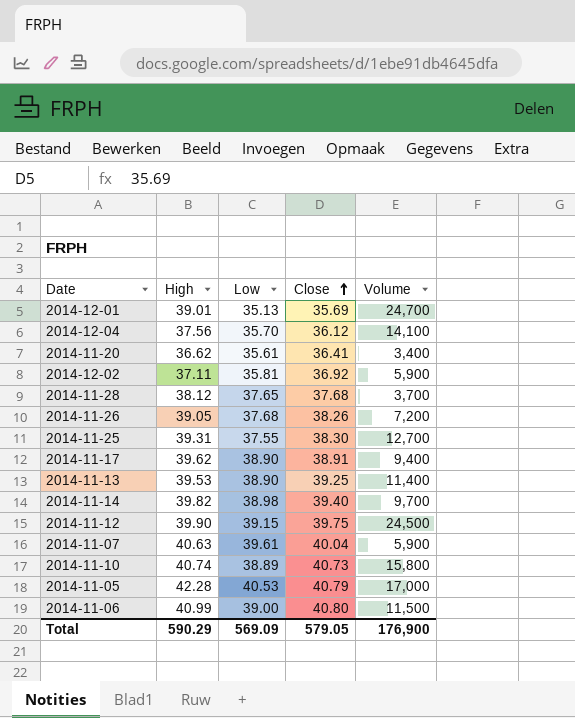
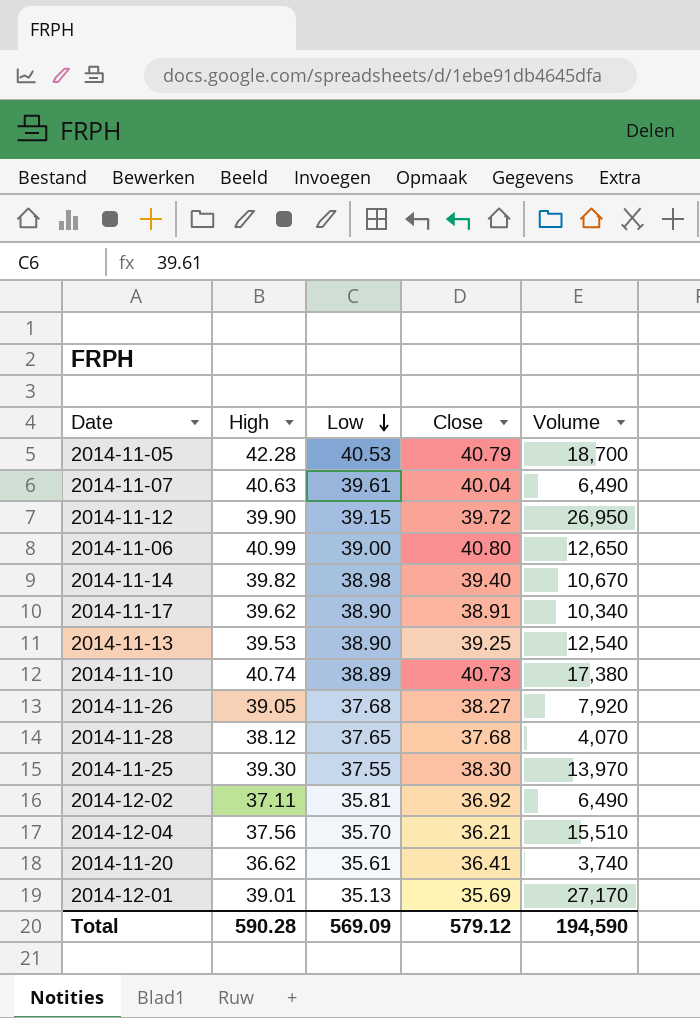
row order: Close ascending -> Low descending
2014-11-05 | Volume: 17,000 -> 18,700
2014-11-07 | Volume: 5,900 -> 6,490
2014-11-12 | Close: 39.75 -> 39.72
2014-11-12 | Volume: 24,500 -> 26,950
2014-11-06 | Volume: 11,500 -> 12,650
2014-11-14 | Volume: 9,700 -> 10,670
2014-11-17 | Volume: 9,400 -> 10,340
2014-11-13 | Volume: 11,400 -> 12,540
2014-11-10 | Volume: 15,800 -> 17,380
2014-11-26 | Close: 38.26 -> 38.27
2014-11-26 | Volume: 7,200 -> 7,920
2014-11-28 | Volume: 3,700 -> 4,070
2014-11-25 | High: 39.31 -> 39.30
2014-11-25 | Volume: 12,700 -> 13,970
2014-12-02 | Volume: 5,900 -> 6,490
2014-12-04 | Close: 36.12 -> 36.21
2014-12-04 | Volume: 14,100 -> 15,510
2014-11-20 | Volume: 3,400 -> 3,740
2014-12-01 | Volume: 24,700 -> 27,170
Total | High: 590.29 -> 590.28
Total | Close: 579.05 -> 579.12
Total | Volume: 176,900 -> 194,590

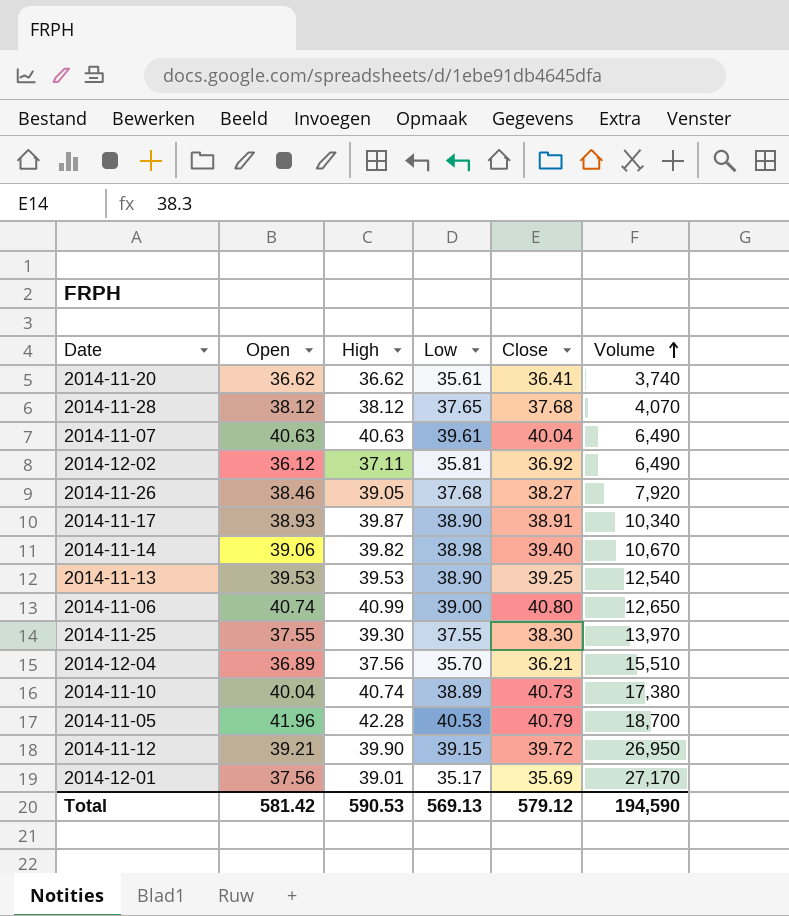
row order: Low descending -> Volume ascending
column Open | position: none -> 2
2014-11-17 | High: 39.62 -> 39.87
2014-12-01 | Low: 35.13 -> 35.17
Total | High: 590.28 -> 590.53
Total | Low: 569.09 -> 569.13

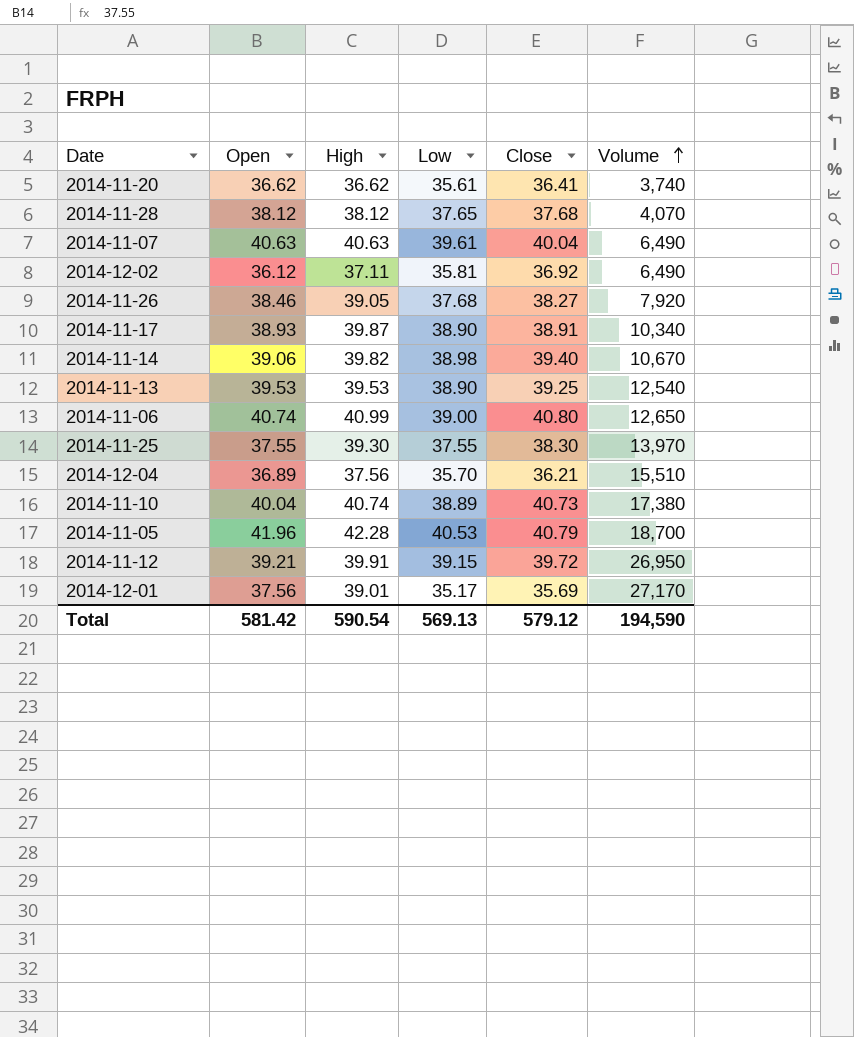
2014-11-12 | High: 39.90 -> 39.91
Total | High: 590.53 -> 590.54

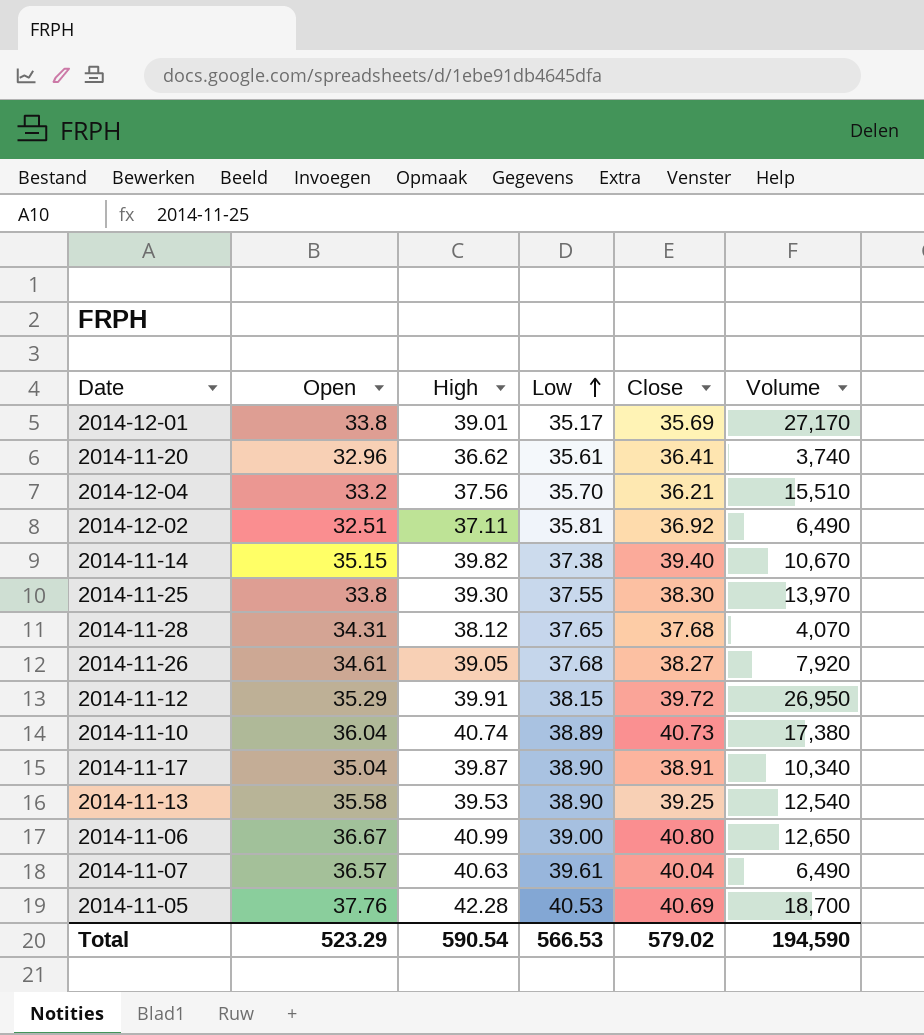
row order: Volume ascending -> Low ascending
2014-12-01 | Open: 37.56 -> 33.8
2014-11-20 | Open: 36.62 -> 32.96
2014-12-04 | Open: 36.89 -> 33.2
2014-12-02 | Open: 36.12 -> 32.51
2014-11-14 | Open: 39.06 -> 35.15
2014-11-14 | Low: 38.98 -> 37.38
2014-11-25 | Open: 37.55 -> 33.8
2014-11-28 | Open: 38.12 -> 34.31
2014-11-26 | Open: 38.46 -> 34.61
2014-11-12 | Open: 39.21 -> 35.29
2014-11-12 | Low: 39.15 -> 38.15
2014-11-10 | Open: 40.04 -> 36.04
2014-11-17 | Open: 38.93 -> 35.04
2014-11-13 | Open: 39.53 -> 35.58
2014-11-06 | Open: 40.74 -> 36.67
2014-11-07 | Open: 40.63 -> 36.57
2014-11-05 | Open: 41.96 -> 37.76
2014-11-05 | Close: 40.79 -> 40.69
Total | Open: 581.42 -> 523.29
Total | Low: 569.13 -> 566.53
Total | Close: 579.12 -> 579.02

